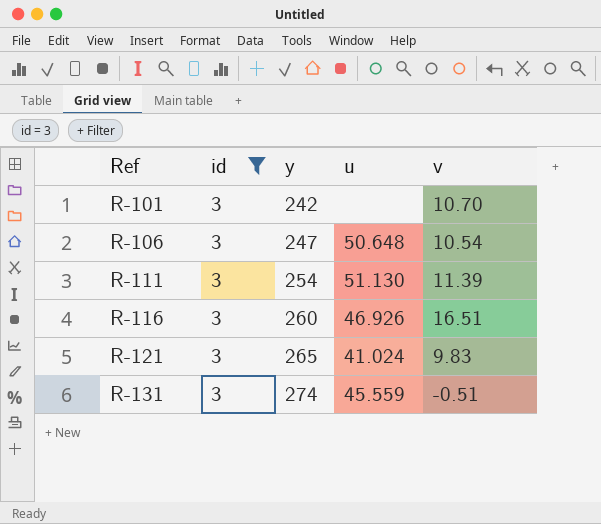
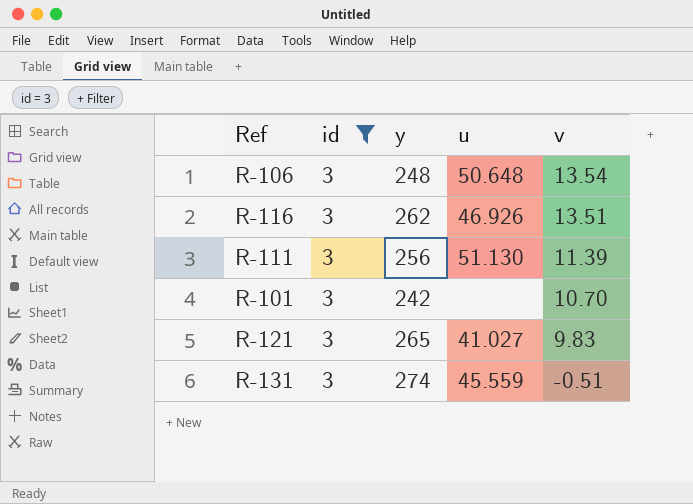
row order: Ref ascending -> v descending
R-106 | y: 247 -> 248
R-106 | v: 10.54 -> 13.54
R-116 | y: 260 -> 262
R-116 | v: 16.51 -> 13.51
R-111 | y: 254 -> 256
R-121 | u: 41.024 -> 41.027

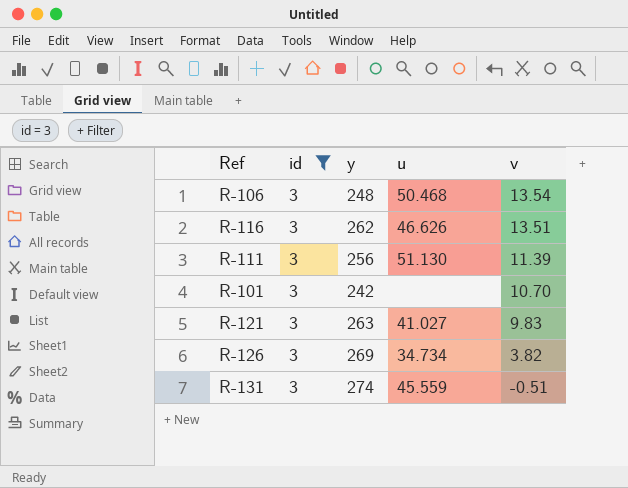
R-106 | u: 50.648 -> 50.468
R-116 | u: 46.926 -> 46.626
R-121 | y: 265 -> 263
row R-126: none -> 3 | 269 | 34.734 | 3.82

